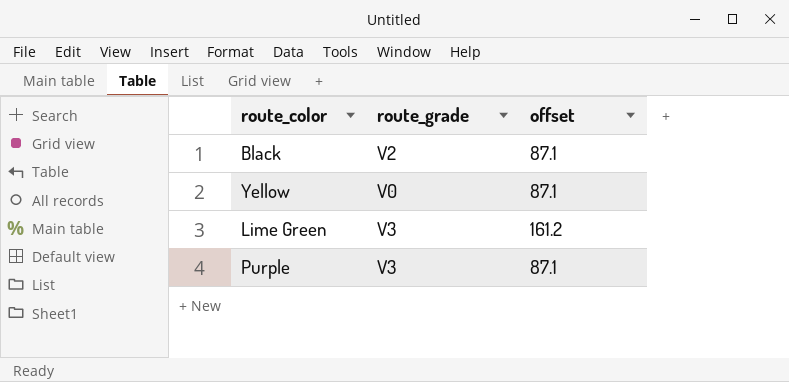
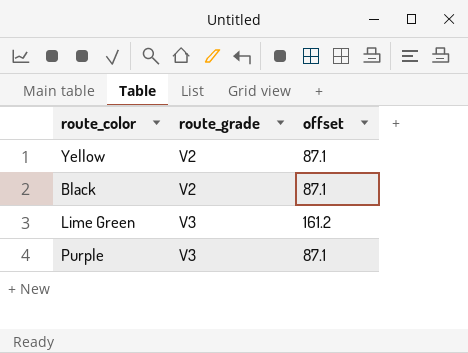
row order: none -> route_grade ascending
Yellow | route_grade: V0 -> V2

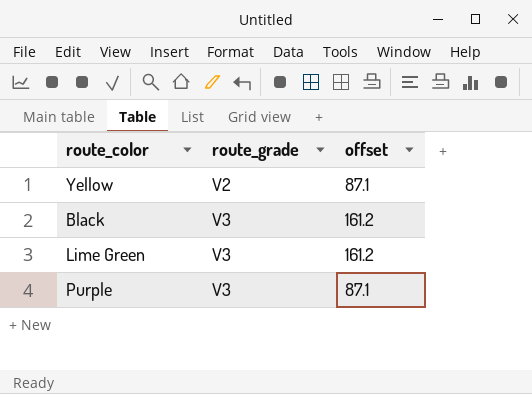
Black | route_grade: V2 -> V3
Black | offset: 87.1 -> 161.2

